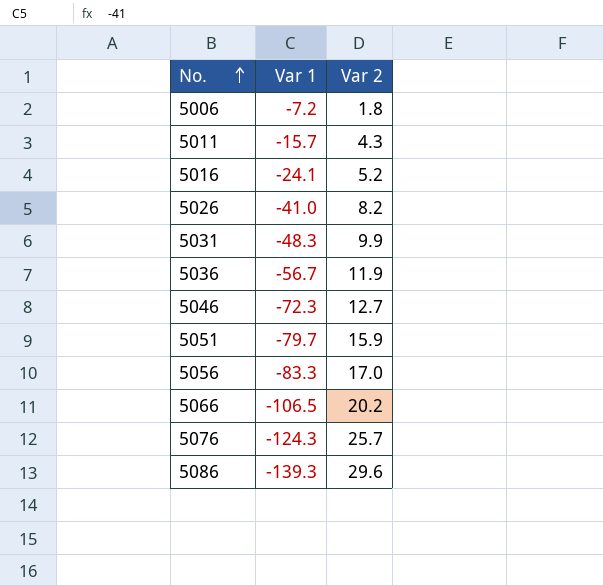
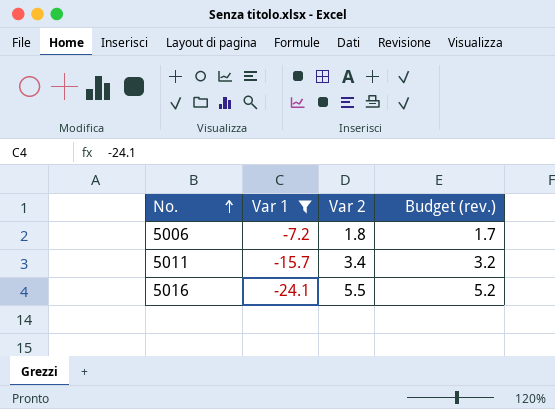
filter: none -> Var 1 >= -24.1
column Budget (rev.) | formula: none -> [Var 2] * 0.95
5011 | Var 2: 4.3 -> 3.4
5016 | Var 2: 5.2 -> 5.5

